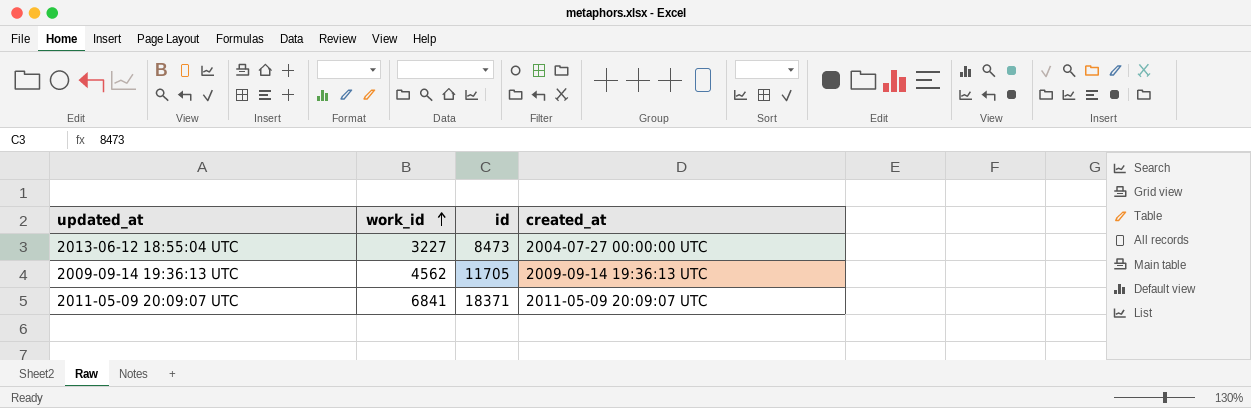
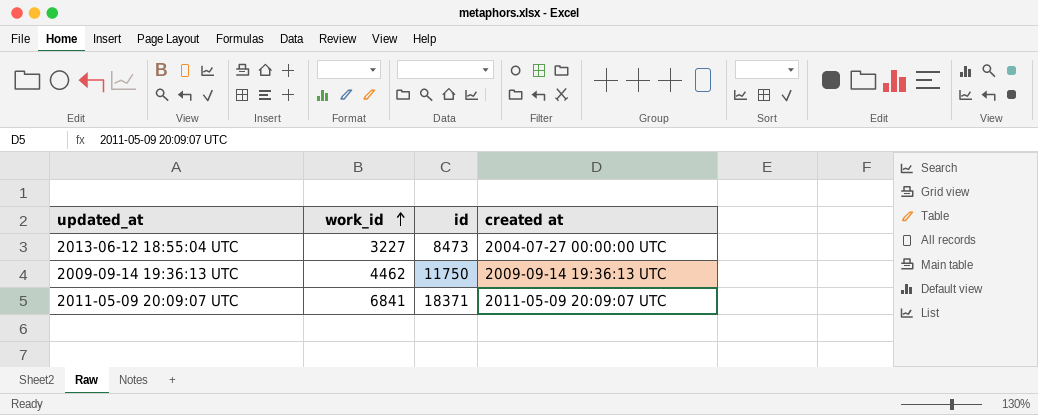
column name: created_at -> created at
2009-09-14 19:36:13 UTC | work_id: 4562 -> 4462
2009-09-14 19:36:13 UTC | id: 11705 -> 11750

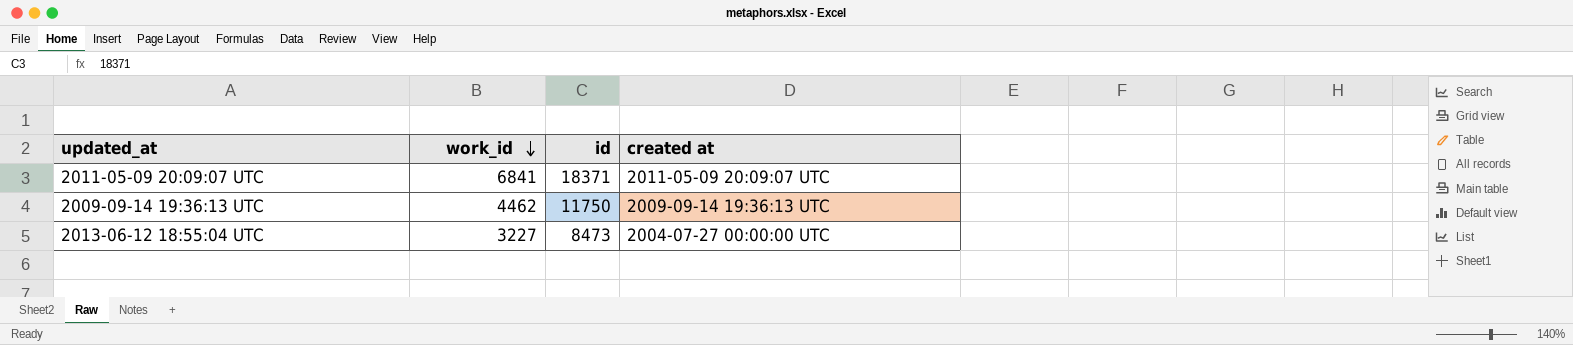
row order: work_id ascending -> work_id descending

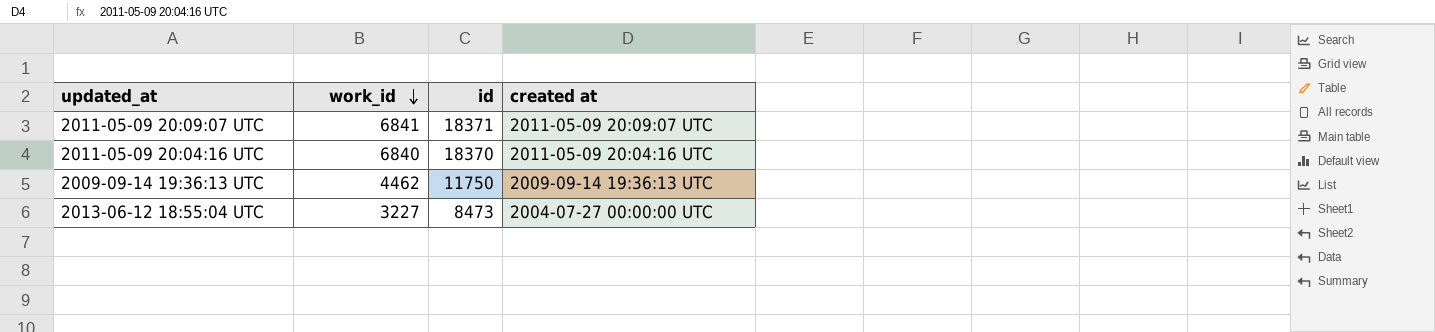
row 2011-05-09 20:04:16 UTC: none -> 6840 | 18370 | 2011-05-09 20:04:16 UTC

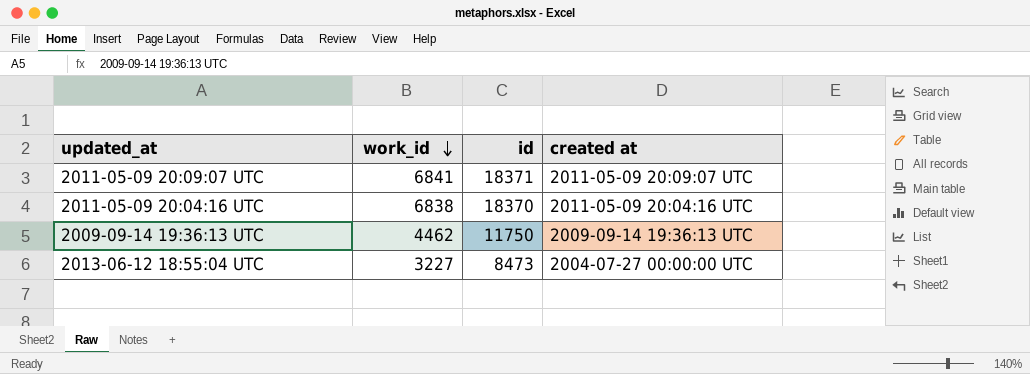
2011-05-09 20:04:16 UTC | work_id: 6840 -> 6838

